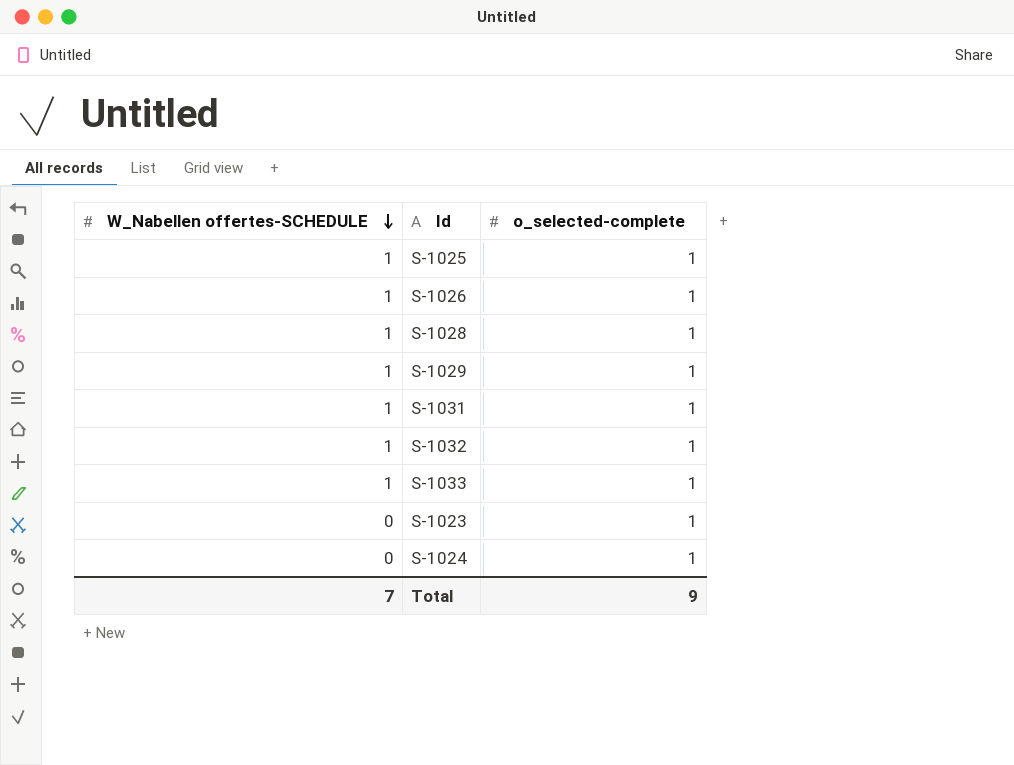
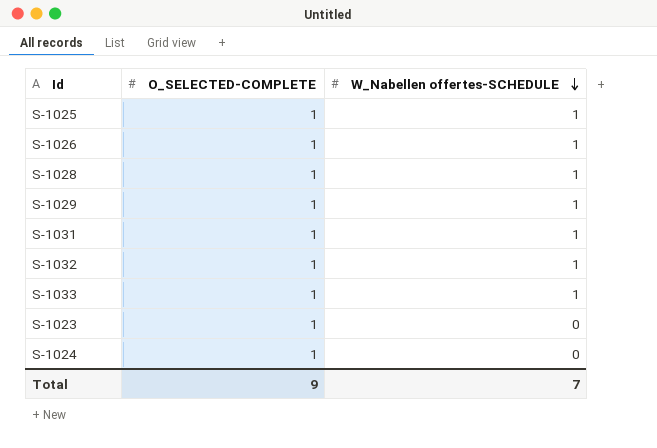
column name: o_selected-complete -> O_SELECTED-COMPLETE
column W_Nabellen offertes-SCHEDULE | position: 1 -> 3

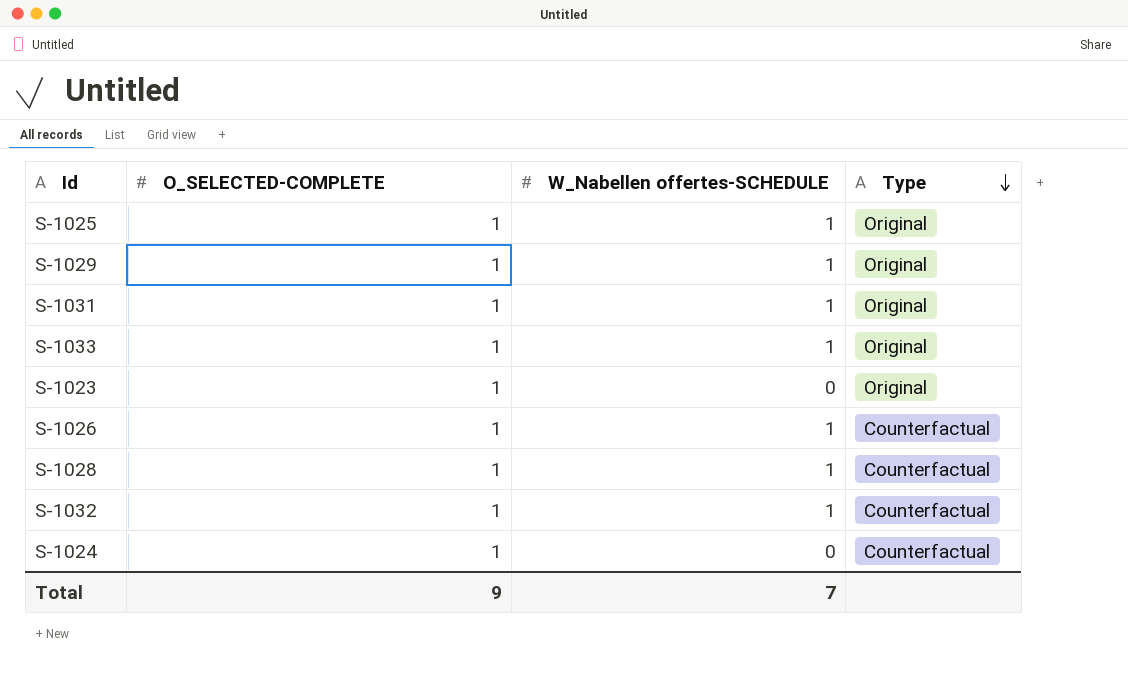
row order: W_Nabellen offertes-SCHEDULE descending -> Type descending
column Type | position: none -> 4

